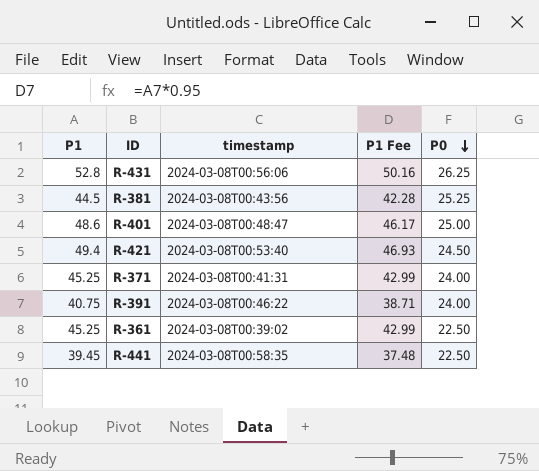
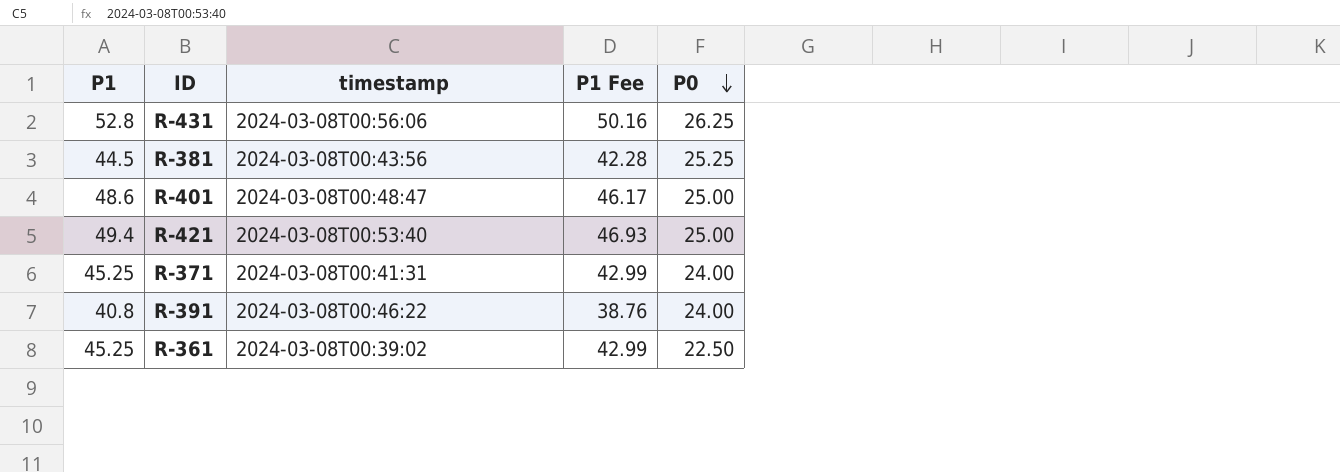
row R-441: 39.45 | 2024-03-08T00:58:35 | 37.48 | 22.50 -> none
R-421 | P0: 24.50 -> 25.00
R-391 | P1: 40.75 -> 40.8
R-391 | P1 Fee: 38.71 -> 38.76

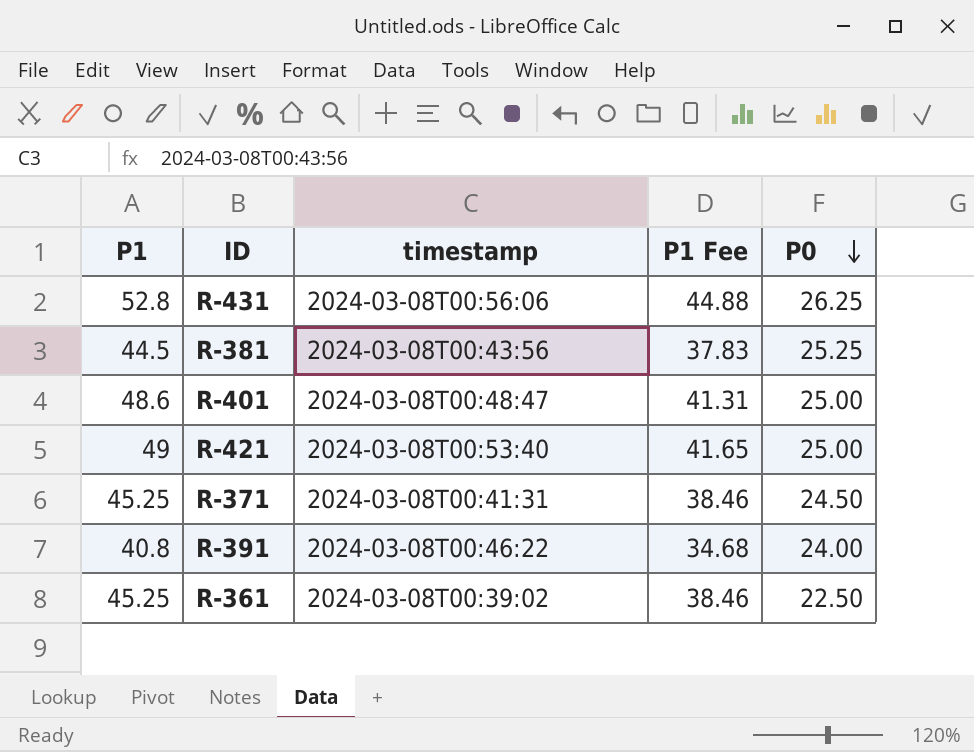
column P1 Fee | formula: [P1] * 0.95 -> [P1] * 0.85
R-421 | P1: 49.4 -> 49
R-371 | P0: 24.00 -> 24.50

